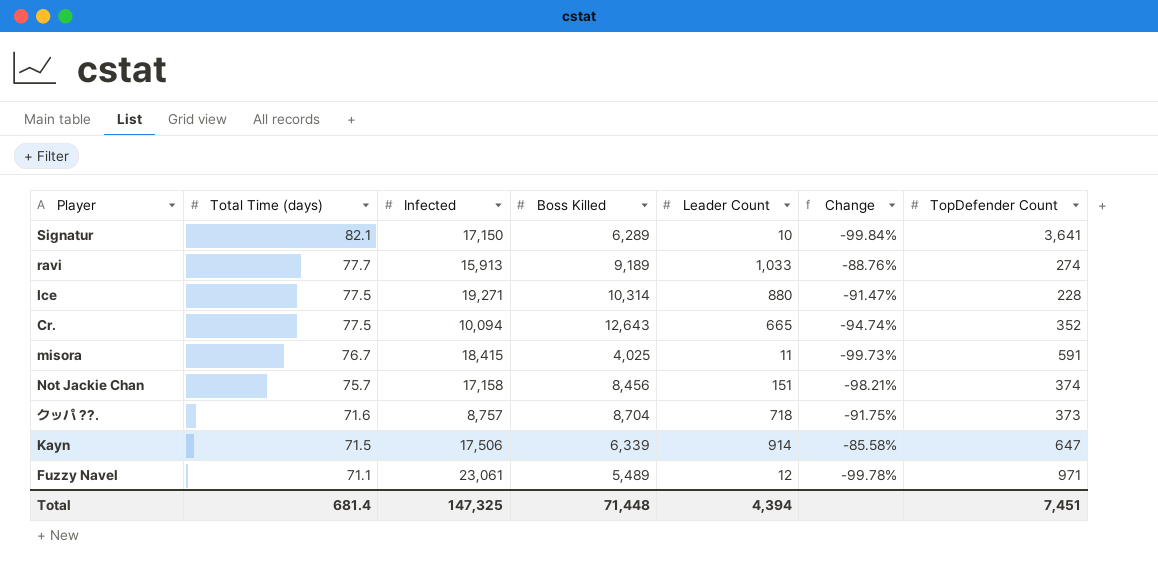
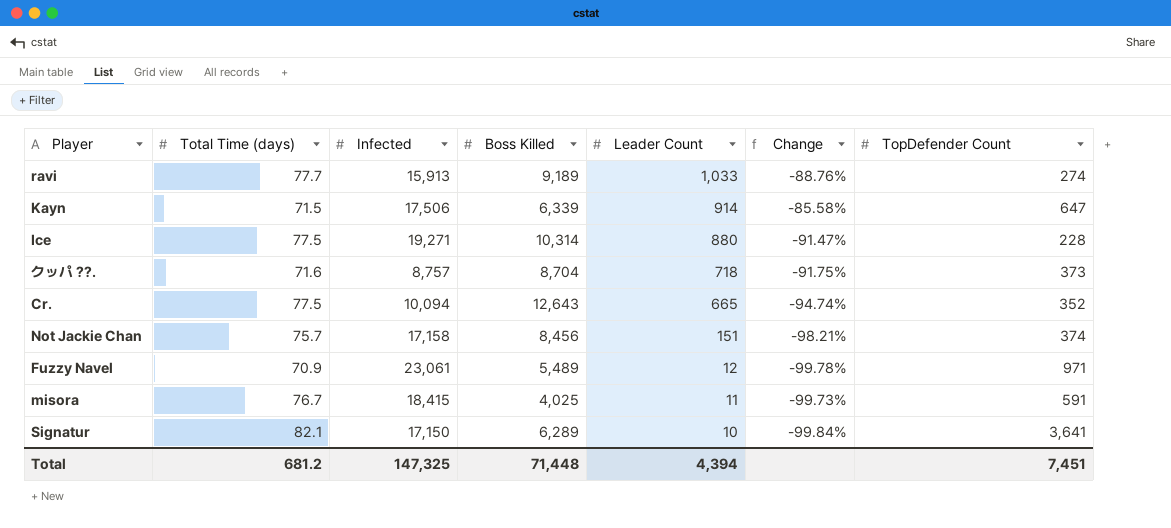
row order: Total Time (days) descending -> Leader Count descending
Fuzzy Navel | Total Time (days): 71.1 -> 70.9
Total | Total Time (days): 681.4 -> 681.2

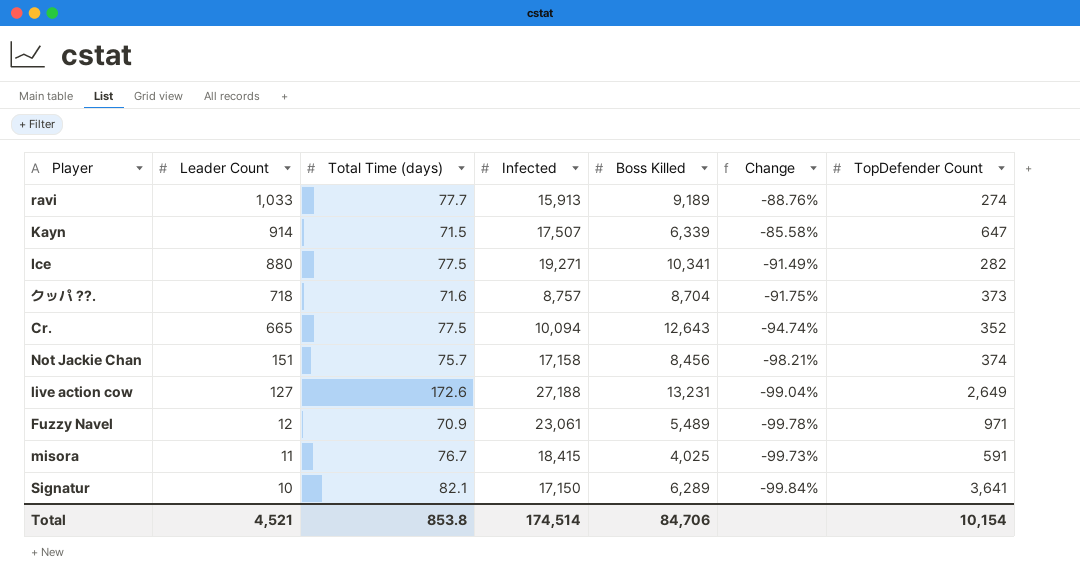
column Leader Count | position: 5 -> 2
Kayn | Infected: 17,506 -> 17,507
Ice | Boss Killed: 10,314 -> 10,341
Ice | Change: -91.47% -> -91.49%
Ice | TopDefender Count: 228 -> 282
row live action cow: none -> 127 | 172.6 | 27,188 | 13,231 | -99.04% | 2,649
Total | Leader Count: 4,394 -> 4,521
Total | Total Time (days): 681.2 -> 853.8
Total | Infected: 147,325 -> 174,514
Total | Boss Killed: 71,448 -> 84,706
Total | TopDefender Count: 7,451 -> 10,154

